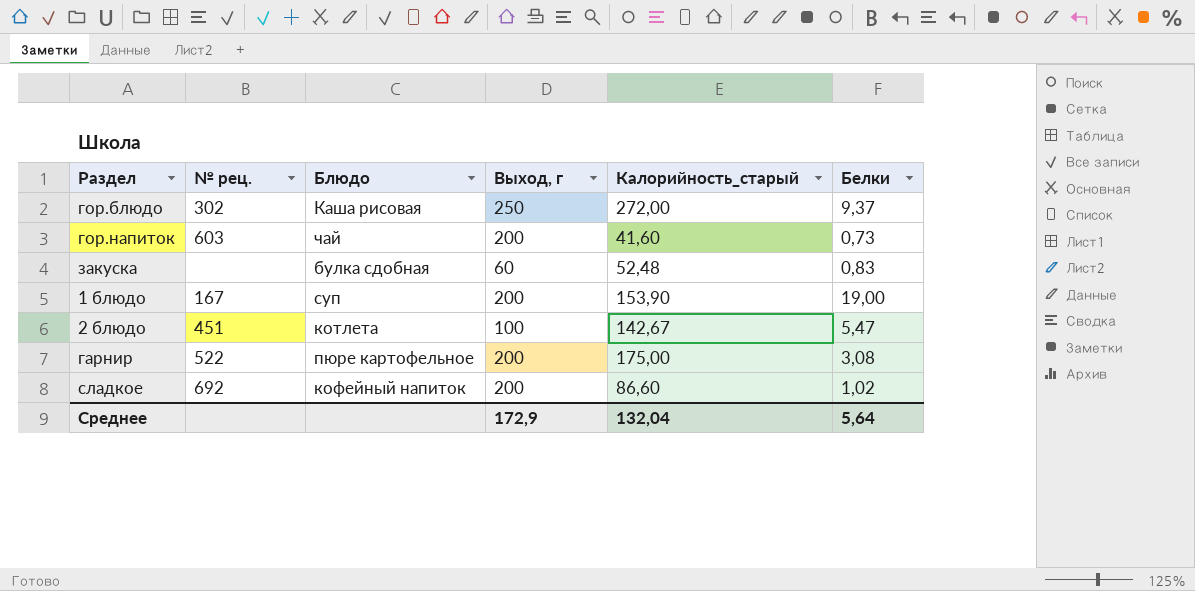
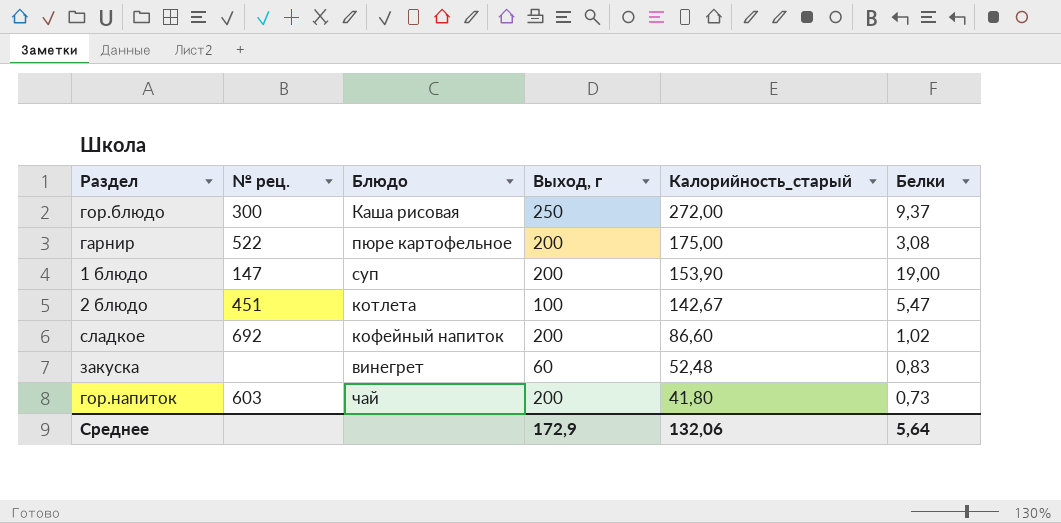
row order: none -> Калорийность_старый descending
гор.блюдо | № рец.: 302 -> 300
1 блюдо | № рец.: 167 -> 147
закуска | Блюдо: булка сдобная -> винегрет
гор.напиток | Калорийность_старый: 41,60 -> 41,80
Среднее | Калорийность_старый: 132,04 -> 132,06

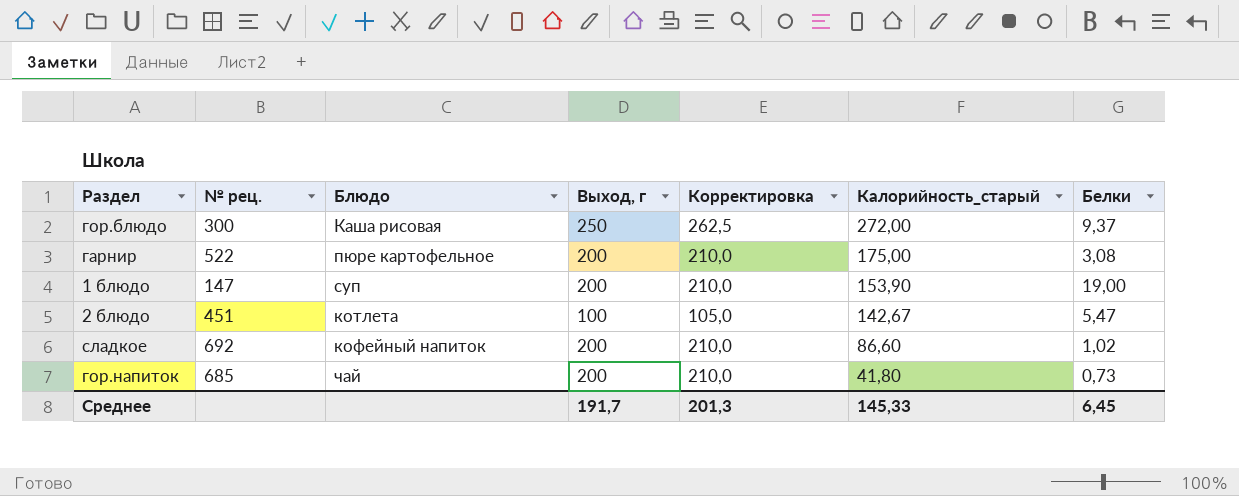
column Корректировка | formula: none -> [Выход, г] * 1,05
row закуска: none | винегрет | 60 | 52,48 | 0,83 -> none
гор.напиток | № рец.: 603 -> 685
Среднее | Выход, г: 172,9 -> 191,7
Среднее | Калорийность_старый: 132,06 -> 145,33
Среднее | Белки: 5,64 -> 6,45

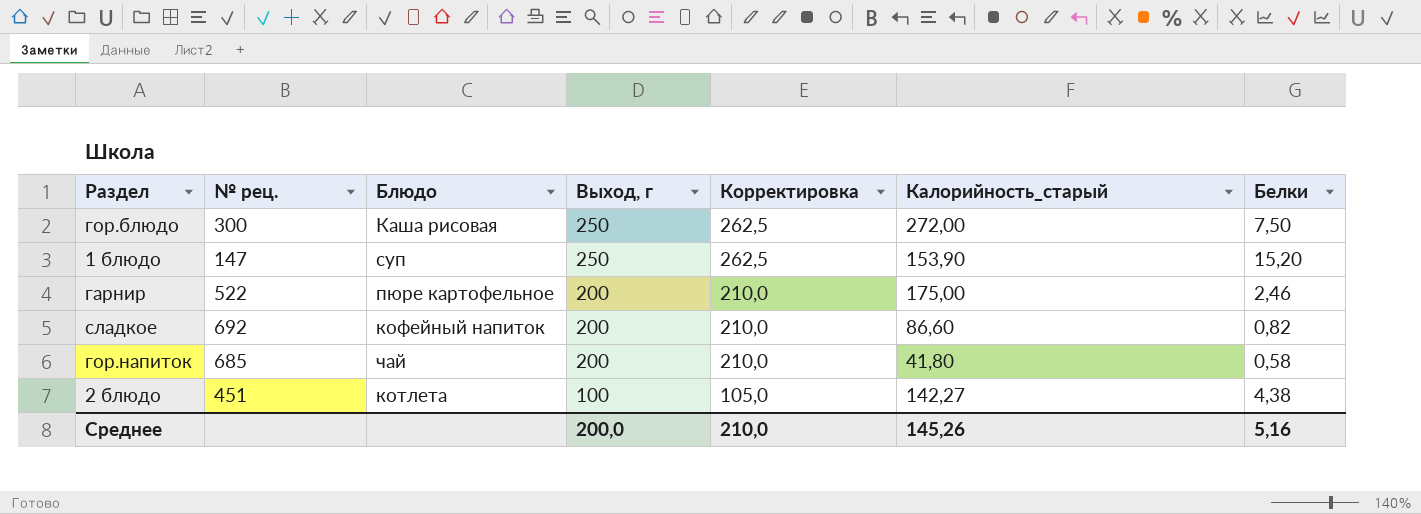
row order: Калорийность_старый descending -> Выход, г descending
гор.блюдо | Белки: 9,37 -> 7,50
1 блюдо | Выход, г: 200 -> 250
1 блюдо | Корректировка: 210,0 -> 262,5
1 блюдо | Белки: 19,00 -> 15,20
гарнир | Белки: 3,08 -> 2,46
сладкое | Белки: 1,02 -> 0,82
гор.напиток | Белки: 0,73 -> 0,58
2 блюдо | Калорийность_старый: 142,67 -> 142,27
2 блюдо | Белки: 5,47 -> 4,38
Среднее | Выход, г: 191,7 -> 200,0
Среднее | Корректировка: 201,3 -> 210,0
Среднее | Калорийность_старый: 145,33 -> 145,26
Среднее | Белки: 6,45 -> 5,16

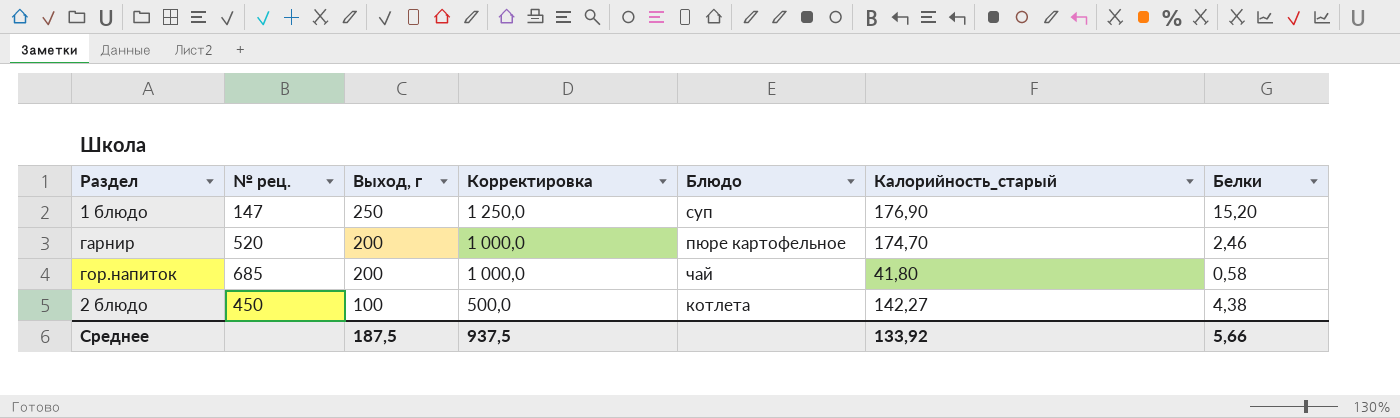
column Корректировка | formula: [Выход, г] * 1,05 -> [Выход, г] * 5
column Блюдо | position: 3 -> 5
row гор.блюдо: 300 | Каша рисовая | 250 | 262,5 | 272,00 | 7,50 -> none
row сладкое: 692 | кофейный напиток | 200 | 210,0 | 86,60 | 0,82 -> none
1 блюдо | Калорийность_старый: 153,90 -> 176,90
гарнир | № рец.: 522 -> 520
гарнир | Калорийность_старый: 175,00 -> 174,70
2 блюдо | № рец.: 451 -> 450
Среднее | Выход, г: 200,0 -> 187,5
Среднее | Корректировка: 210,0 -> 937,5
Среднее | Калорийность_старый: 145,26 -> 133,92
Среднее | Белки: 5,16 -> 5,66

